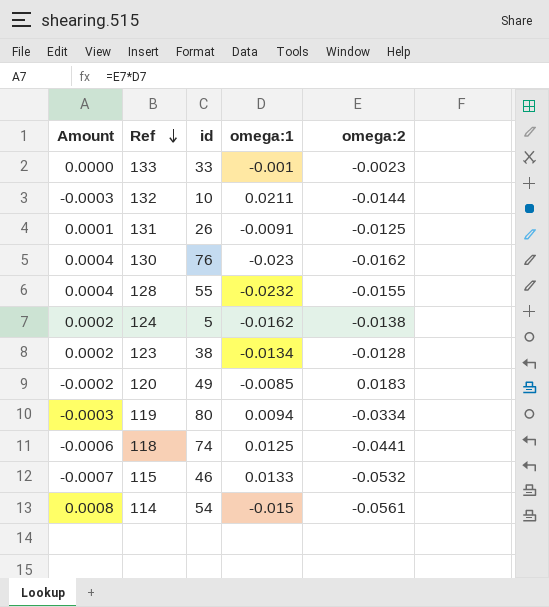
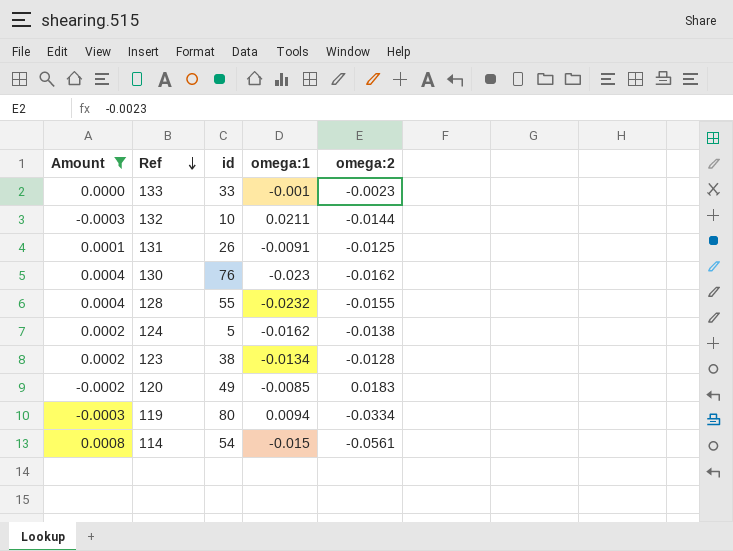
filter: none -> Amount >= -0.0003

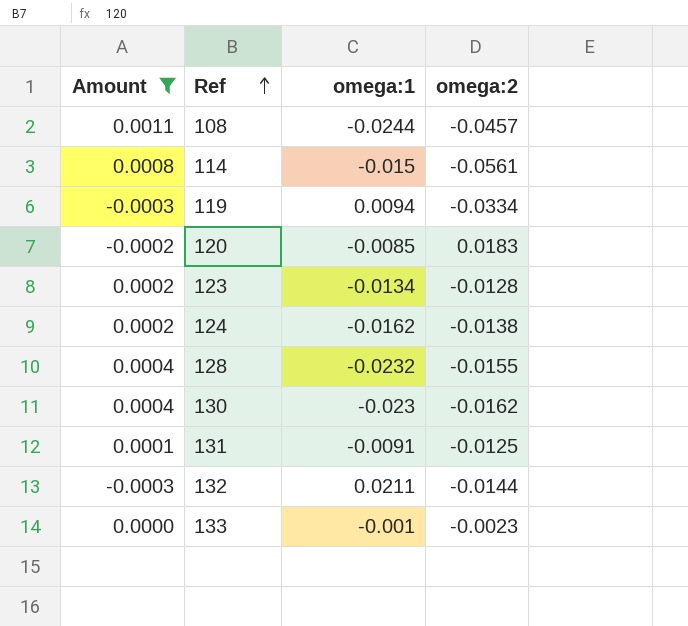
row order: Ref descending -> Ref ascending
column id | position: 3 -> none
row 108: none -> 0.0011 | -0.0244 | -0.0457

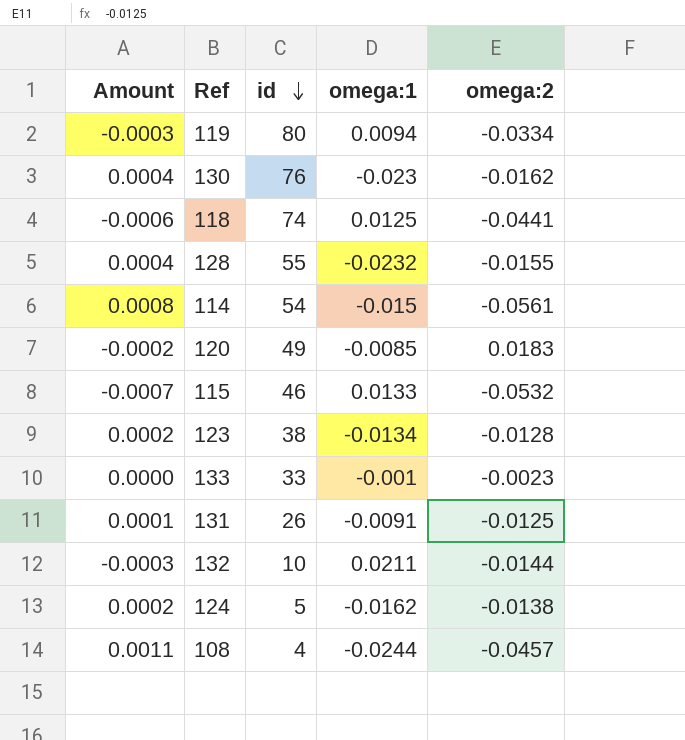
filter: Amount >= -0.0003 -> none
row order: Ref ascending -> id descending
column id | position: none -> 3

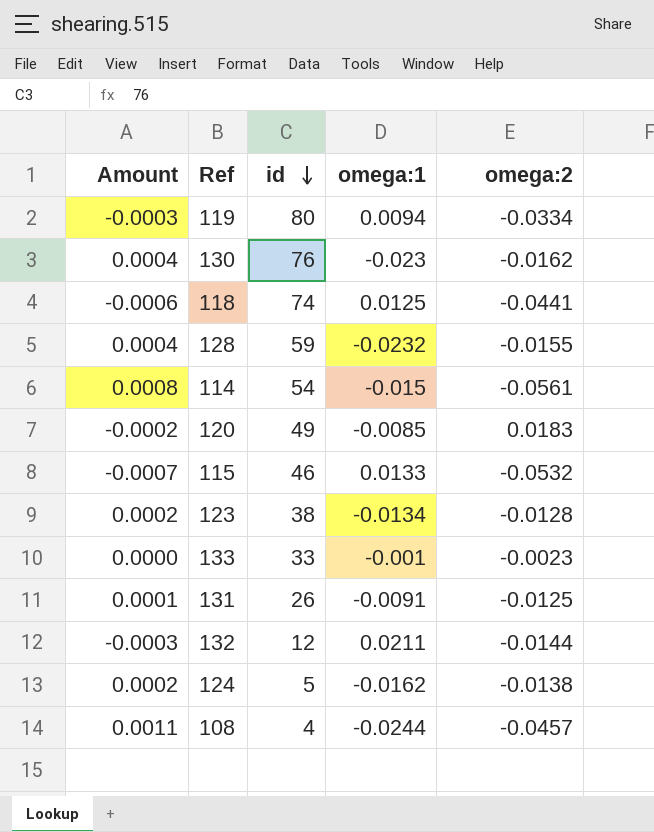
128 | id: 55 -> 59
132 | id: 10 -> 12

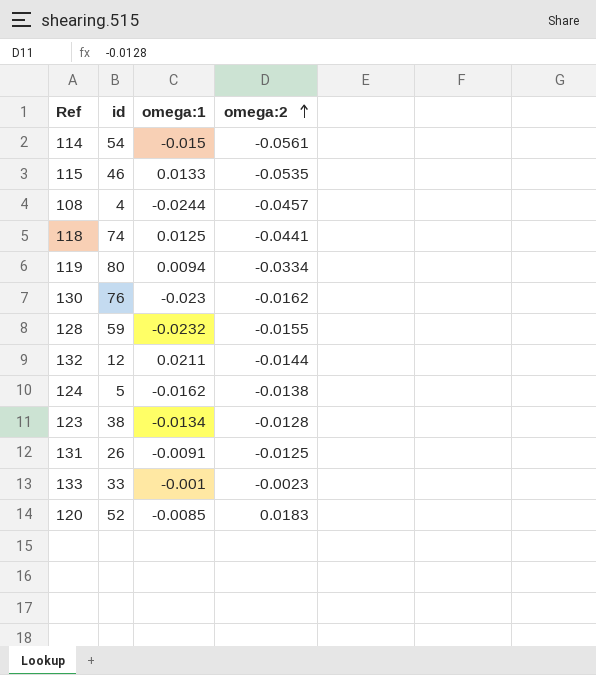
row order: id descending -> omega:2 ascending
column Amount | formula: [omega:1] * [omega:2] -> none
115 | omega:2: -0.0532 -> -0.0535
120 | id: 49 -> 52

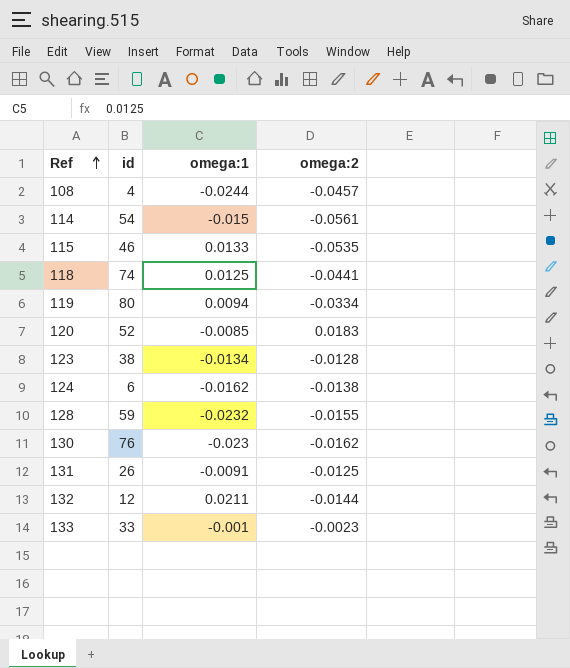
row order: omega:2 ascending -> Ref ascending
124 | id: 5 -> 6

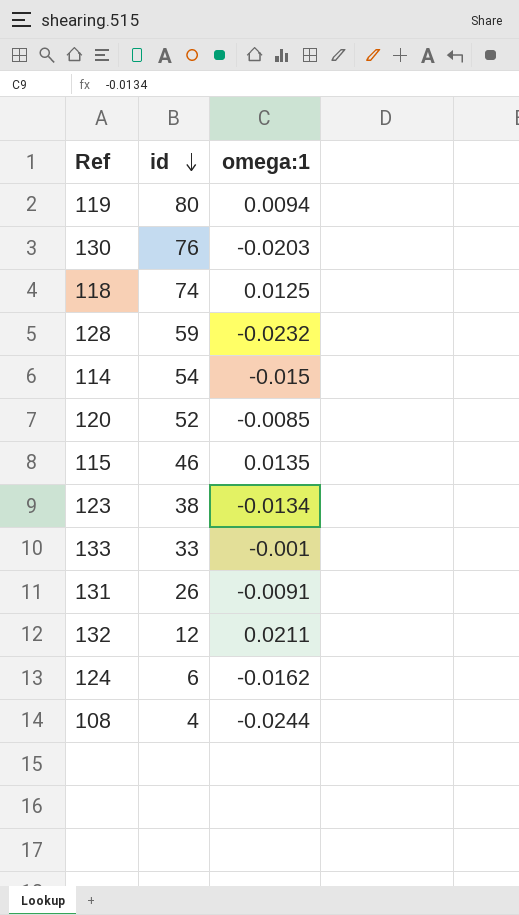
row order: Ref ascending -> id descending
column omega:2 | position: 4 -> none
130 | omega:1: -0.023 -> -0.0203
115 | omega:1: 0.0133 -> 0.0135

